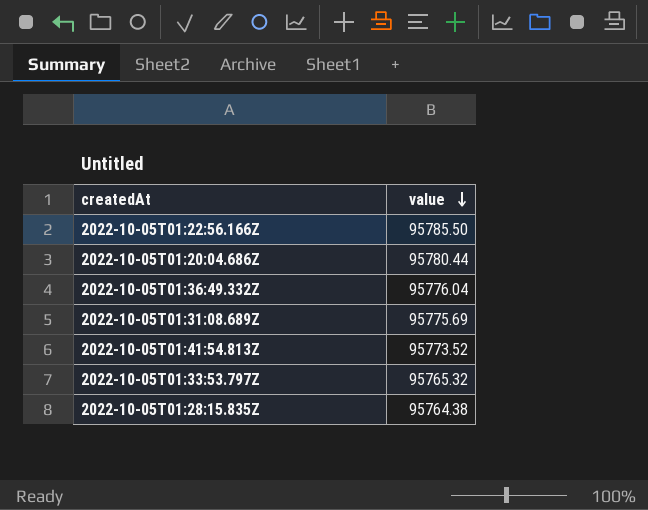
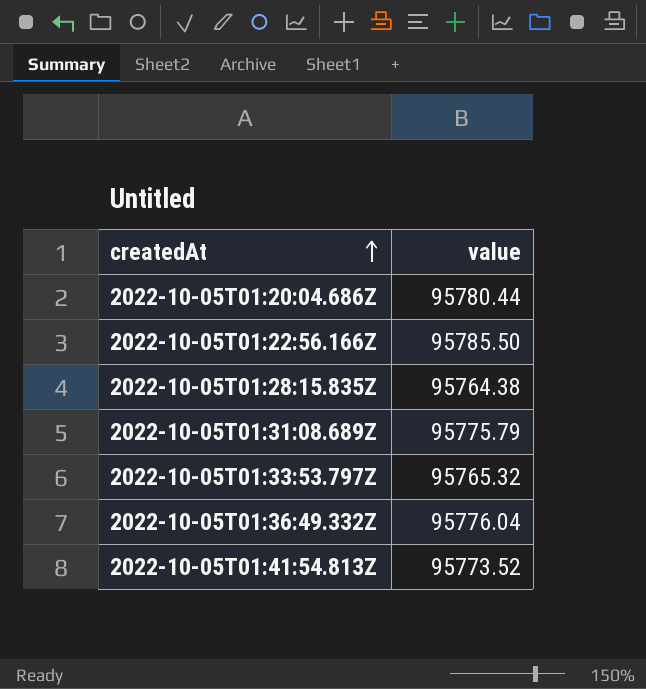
row order: value descending -> createdAt ascending
2022-10-05T01:31:08.689Z | value: 95775.69 -> 95775.79

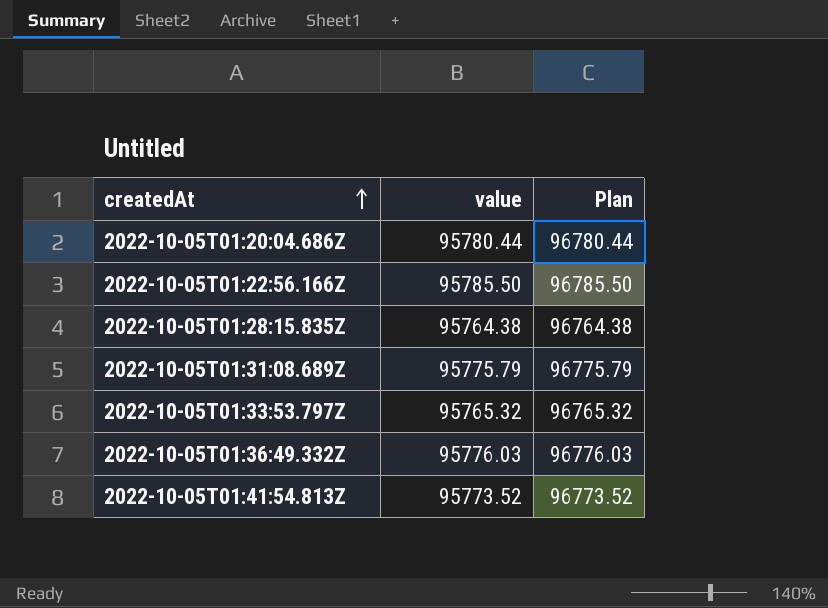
column Plan | formula: none -> [value] + 1000
2022-10-05T01:36:49.332Z | value: 95776.04 -> 95776.03

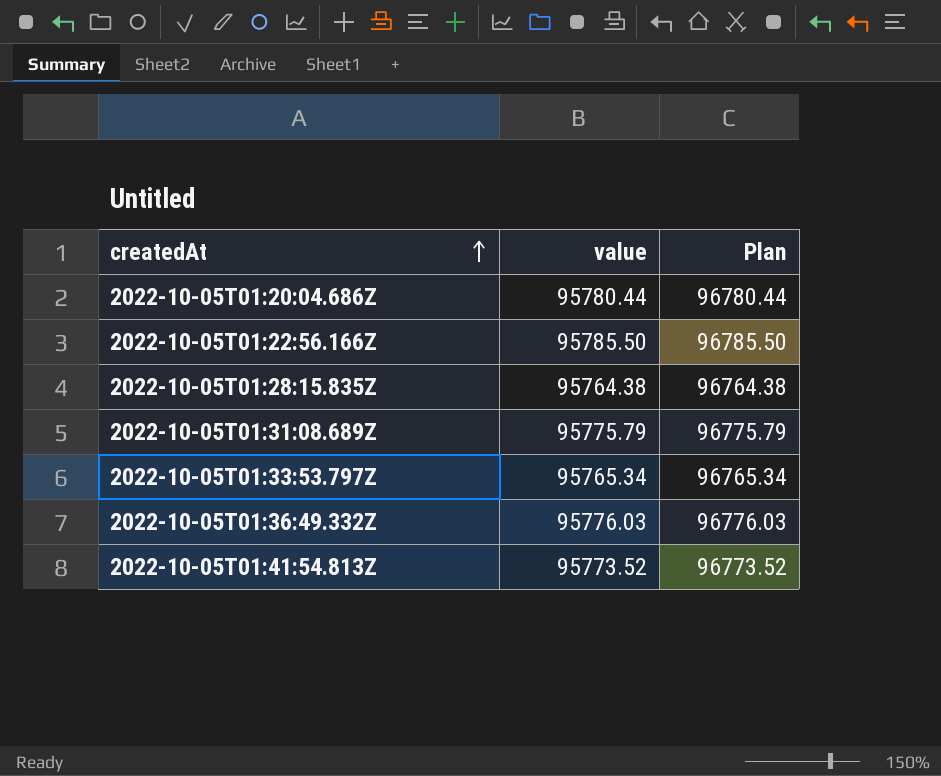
2022-10-05T01:33:53.797Z | value: 95765.32 -> 95765.34
2022-10-05T01:33:53.797Z | Plan: 96765.32 -> 96765.34

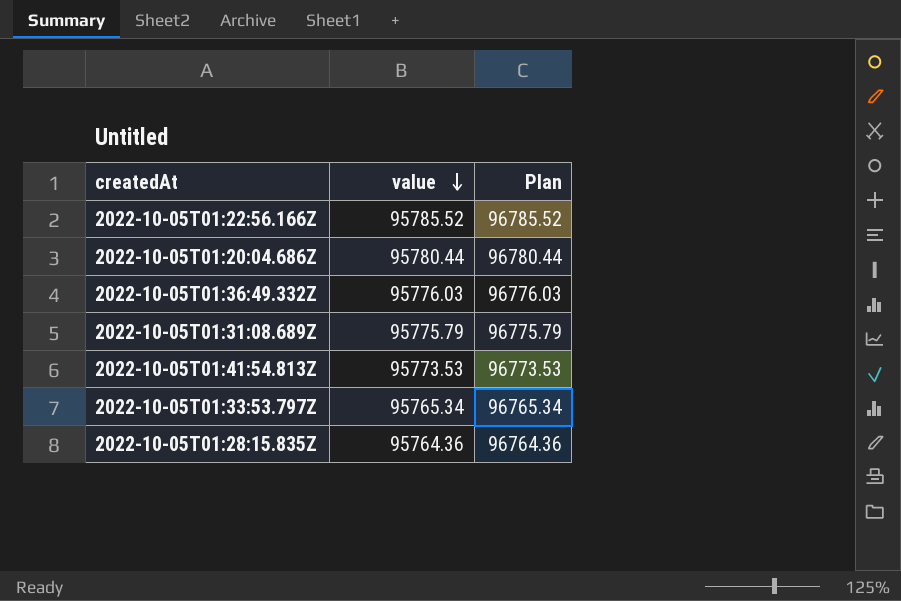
row order: createdAt ascending -> value descending
2022-10-05T01:22:56.166Z | value: 95785.50 -> 95785.52
2022-10-05T01:22:56.166Z | Plan: 96785.50 -> 96785.52
2022-10-05T01:41:54.813Z | value: 95773.52 -> 95773.53
2022-10-05T01:41:54.813Z | Plan: 96773.52 -> 96773.53
2022-10-05T01:28:15.835Z | value: 95764.38 -> 95764.36
2022-10-05T01:28:15.835Z | Plan: 96764.38 -> 96764.36

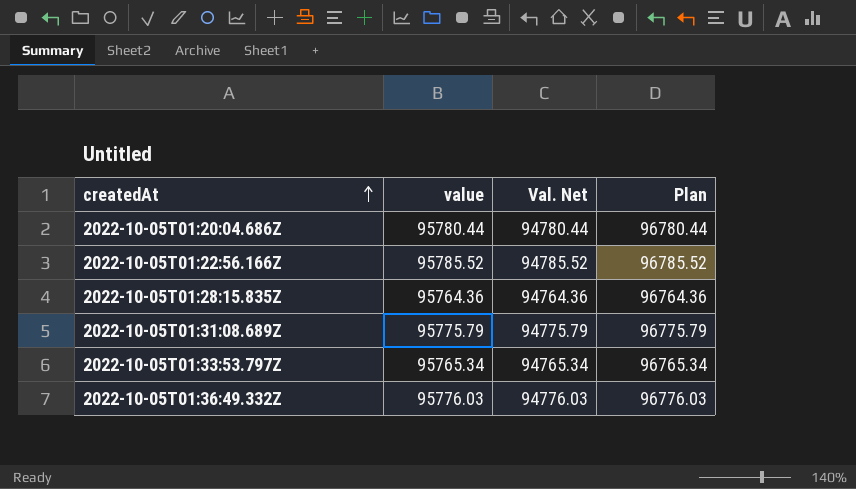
row order: value descending -> createdAt ascending
column Val. Net | formula: none -> [value] - 1000
row 2022-10-05T01:41:54.813Z: 95773.53 | 96773.53 -> none

